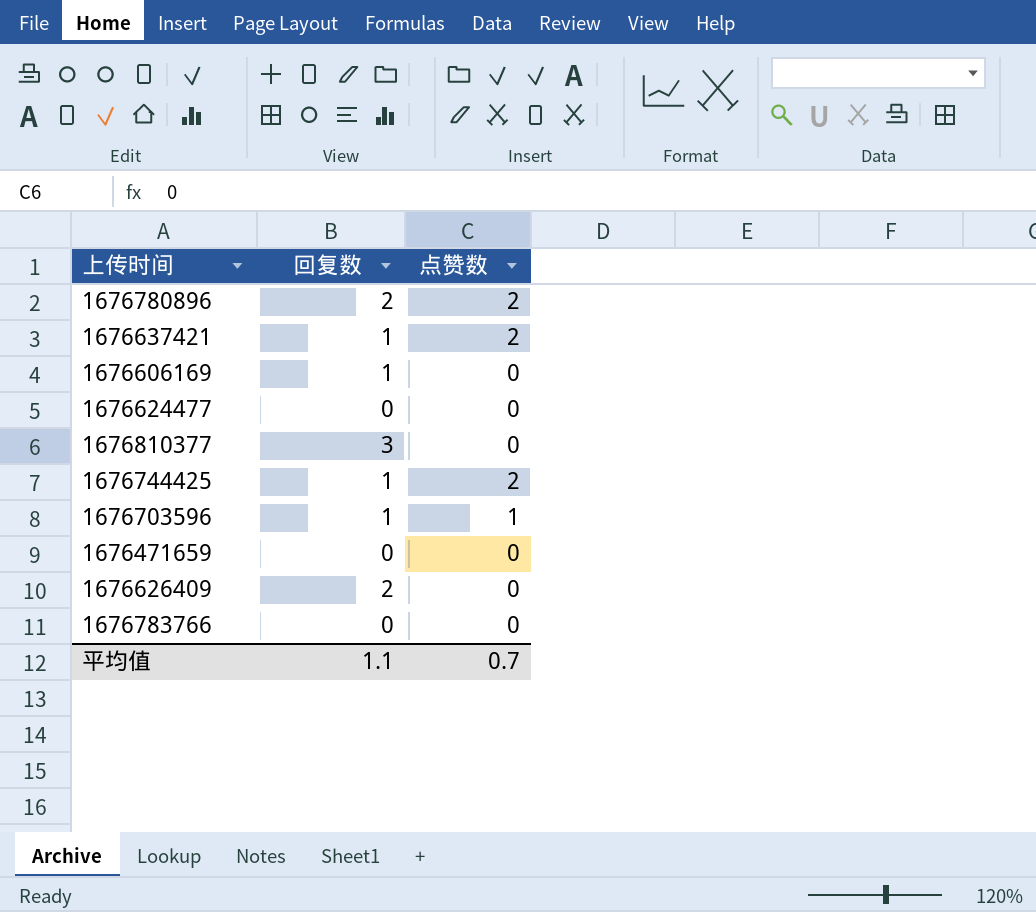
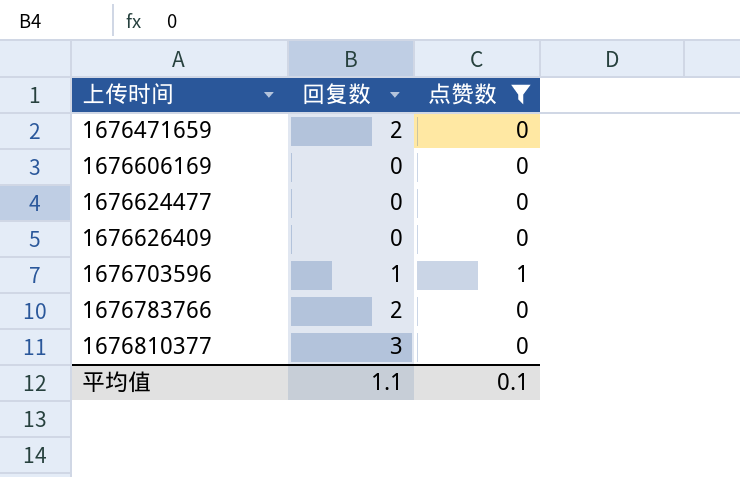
filter: none -> 点赞数 != 2
row order: none -> 上传时间 ascending
1676471659 | 回复数: 0 -> 2
1676606169 | 回复数: 1 -> 0
1676626409 | 回复数: 2 -> 0
1676783766 | 回复数: 0 -> 2
平均值 | 点赞数: 0.7 -> 0.1

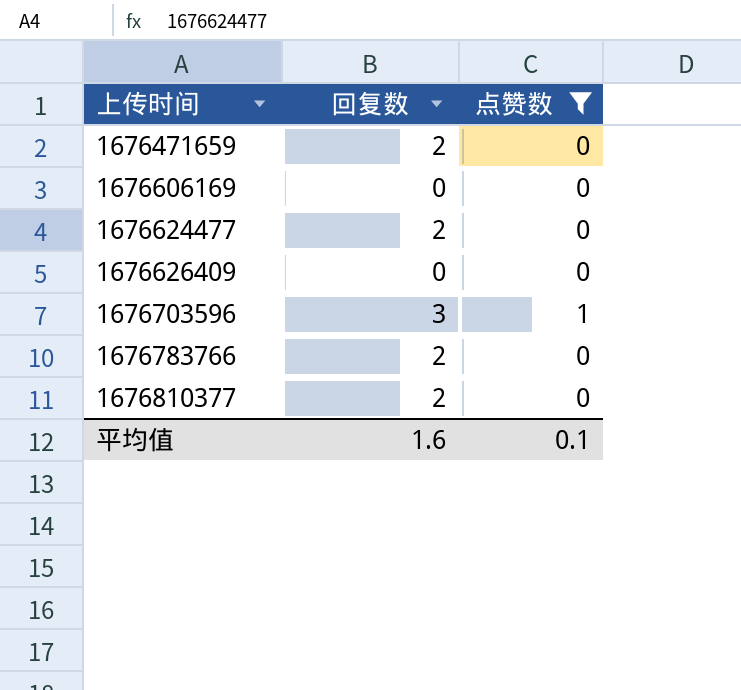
1676624477 | 回复数: 0 -> 2
1676703596 | 回复数: 1 -> 3
1676810377 | 回复数: 3 -> 2
平均值 | 回复数: 1.1 -> 1.6

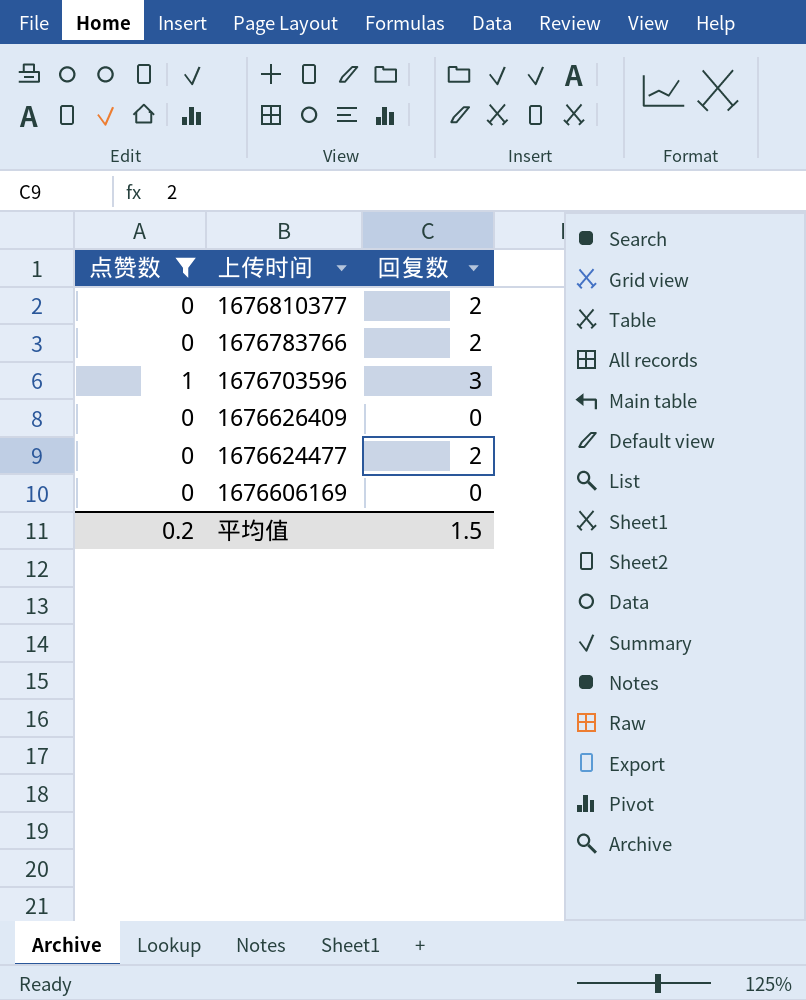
row order: 上传时间 ascending -> 上传时间 descending
column 点赞数 | position: 3 -> 1
row 1676471659: 2 | 0 -> none
平均值 | 点赞数: 0.1 -> 0.2
平均值 | 回复数: 1.6 -> 1.5

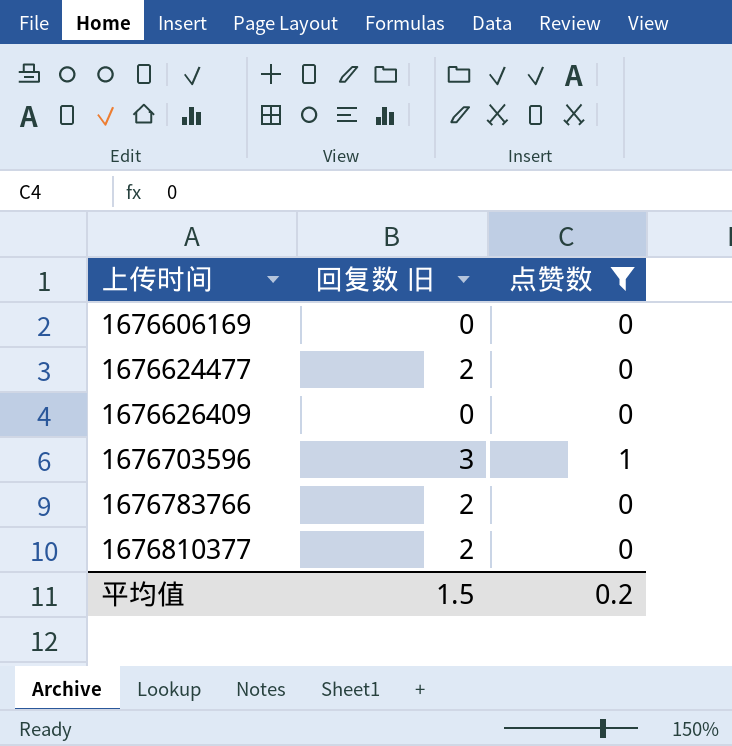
row order: 上传时间 descending -> 上传时间 ascending
column name: 回复数 -> 回复数 旧
column 点赞数 | position: 1 -> 3

